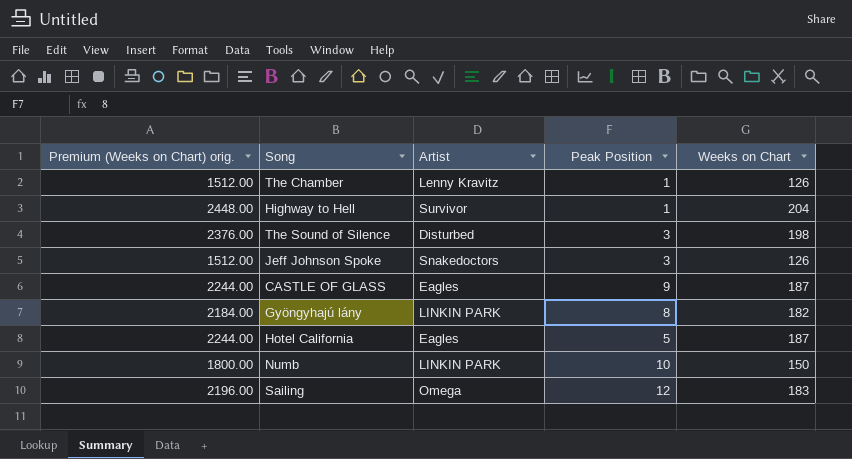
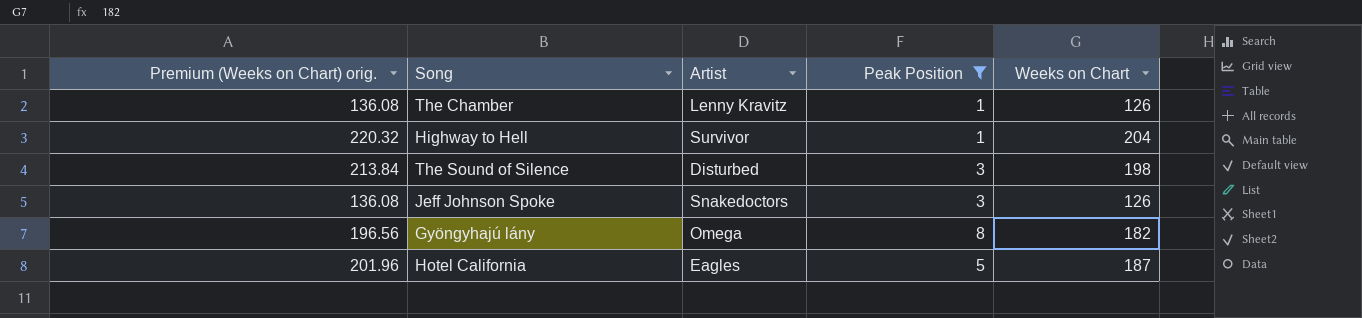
filter: none -> Peak Position <= 8
column Premium (Weeks on Chart) orig. | formula: [Weeks on Chart] * 12 -> [Weeks on Chart] * 1.08
Gyöngyhajú lány | Artist: LINKIN PARK -> Omega

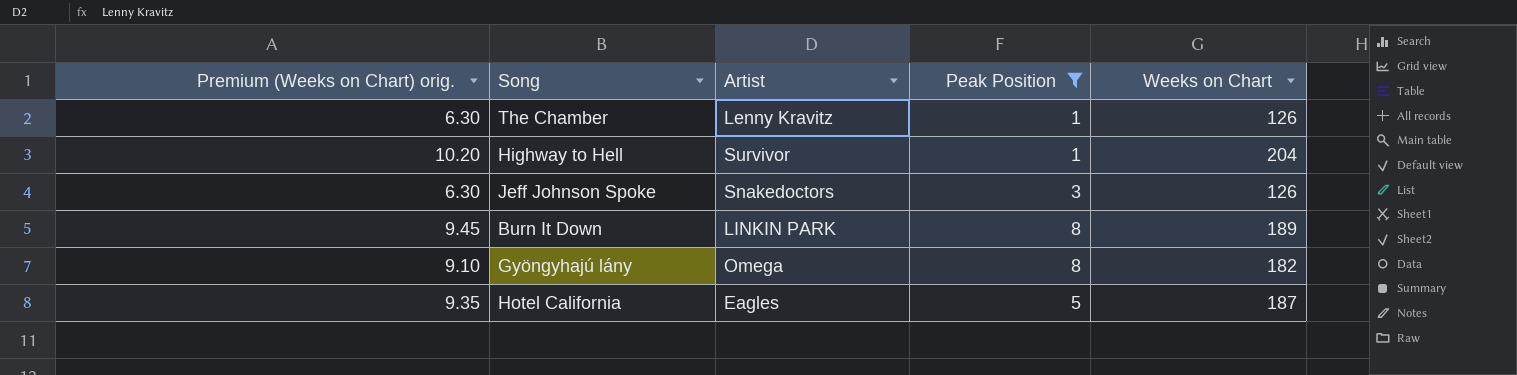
column Premium (Weeks on Chart) orig. | formula: [Weeks on Chart] * 1.08 -> [Weeks on Chart] * 0.05
row The Sound of Silence: 213.84 | Disturbed | 3 | 198 -> none
row Burn It Down: none -> 9.45 | LINKIN PARK | 8 | 189

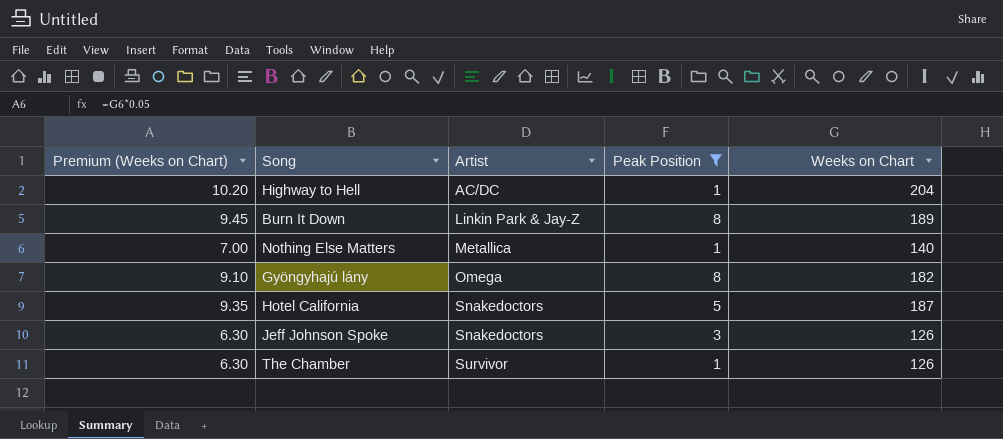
row order: none -> Artist ascending
column name: Premium (Weeks on Chart) orig. -> Premium (Weeks on Chart)
Highway to Hell | Artist: Survivor -> AC/DC
Burn It Down | Artist: LINKIN PARK -> Linkin Park & Jay-Z
row Nothing Else Matters: none -> 7.00 | Metallica | 1 | 140
Hotel California | Artist: Eagles -> Snakedoctors
The Chamber | Artist: Lenny Kravitz -> Survivor

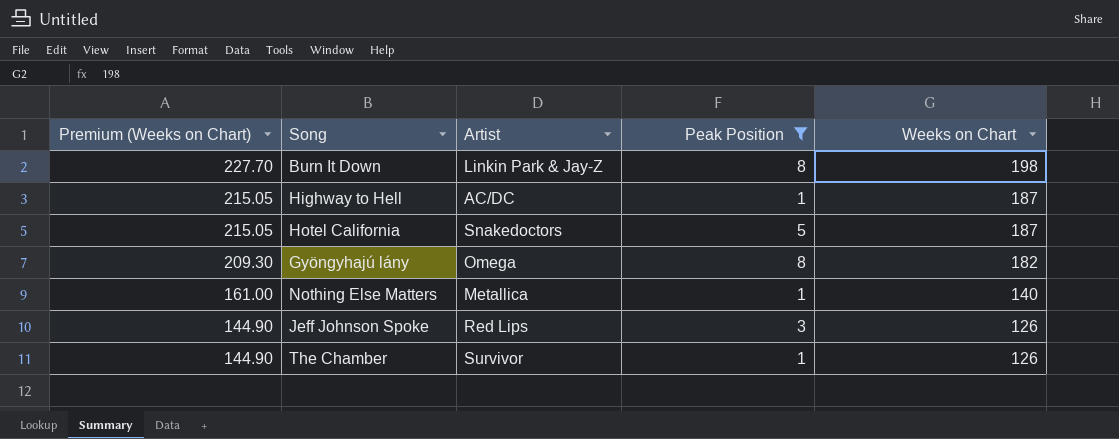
row order: Artist ascending -> Premium (Weeks on Chart) descending
column Premium (Weeks on Chart) | formula: [Weeks on Chart] * 0.05 -> [Weeks on Chart] * 1.15
Burn It Down | Weeks on Chart: 189 -> 198
Highway to Hell | Weeks on Chart: 204 -> 187
Jeff Johnson Spoke | Artist: Snakedoctors -> Red Lips

